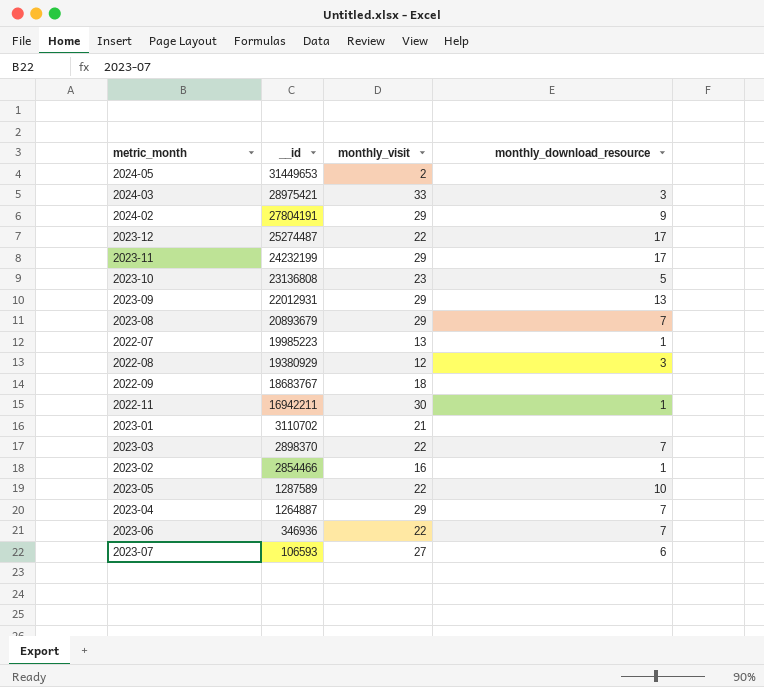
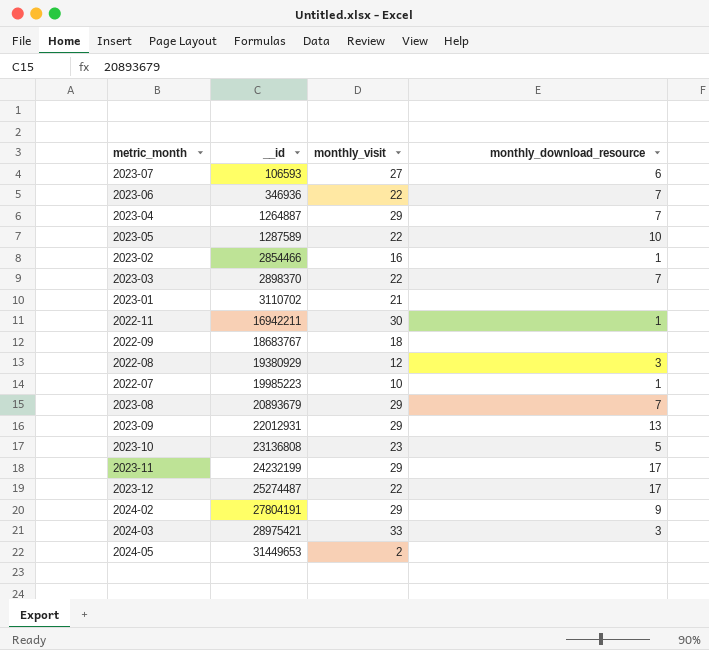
row order: __id descending -> __id ascending
2022-07 | monthly_visit: 13 -> 10

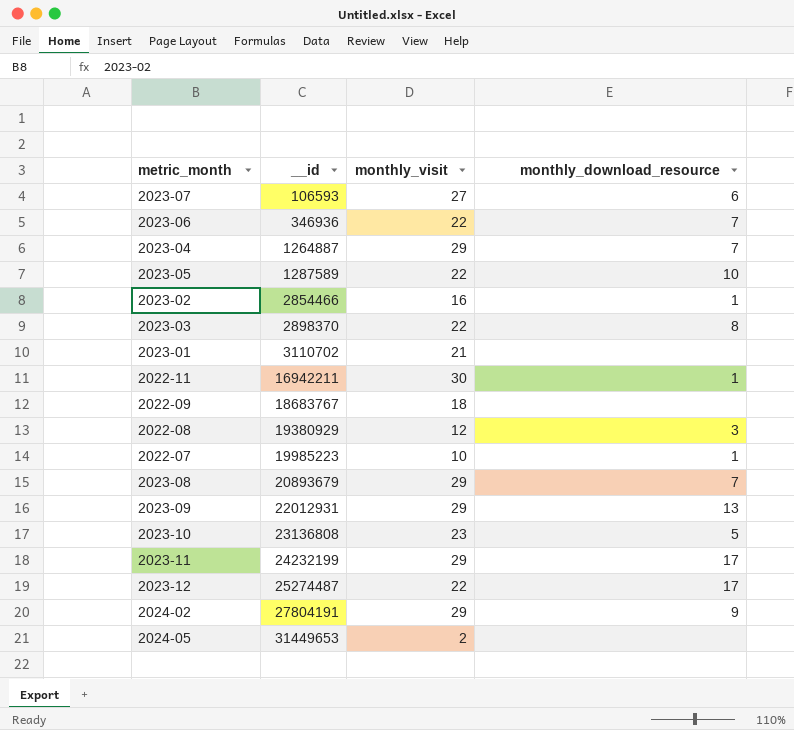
row 2024-03: 28975421 | 33 | 3 -> none
2023-03 | monthly_download_resource: 7 -> 8

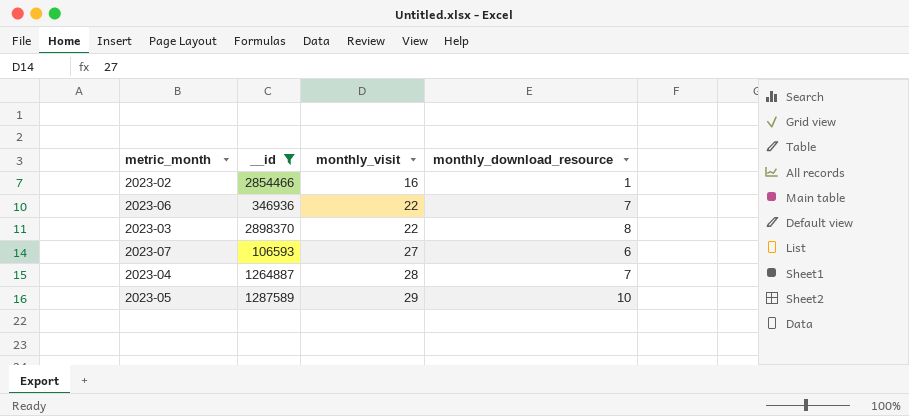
filter: none -> __id <= 2898370
row order: __id ascending -> monthly_visit ascending
2023-04 | monthly_visit: 29 -> 28
2023-05 | monthly_visit: 22 -> 29

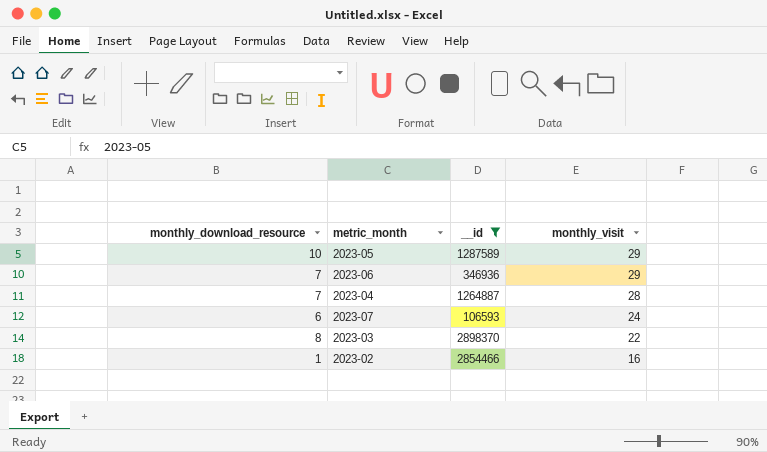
row order: monthly_visit ascending -> monthly_visit descending
column monthly_download_resource | position: 4 -> 1
2023-06 | monthly_visit: 22 -> 29
2023-07 | monthly_visit: 27 -> 24

